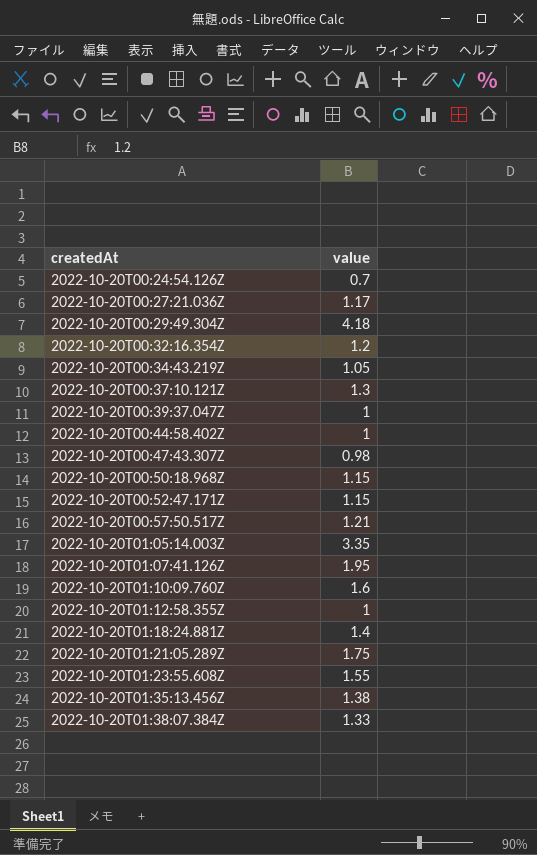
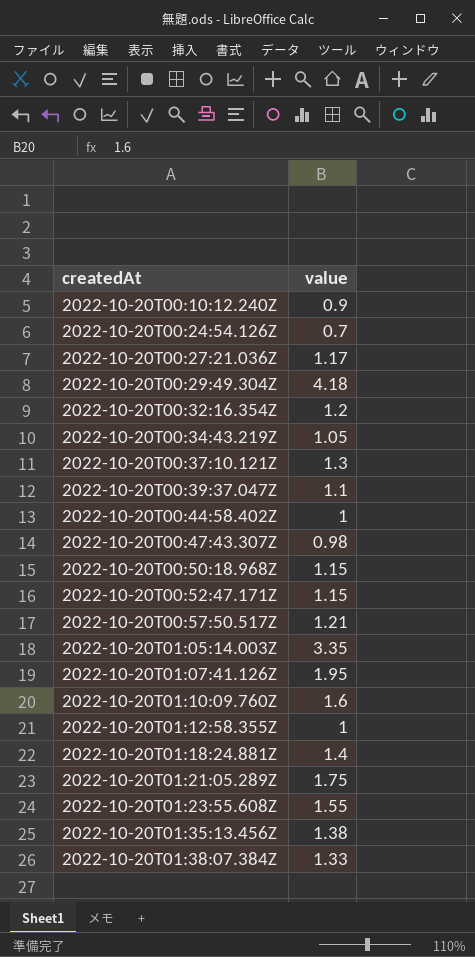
row 2022-10-20T00:10:12.240Z: none -> 0.9
2022-10-20T00:39:37.047Z | value: 1 -> 1.1

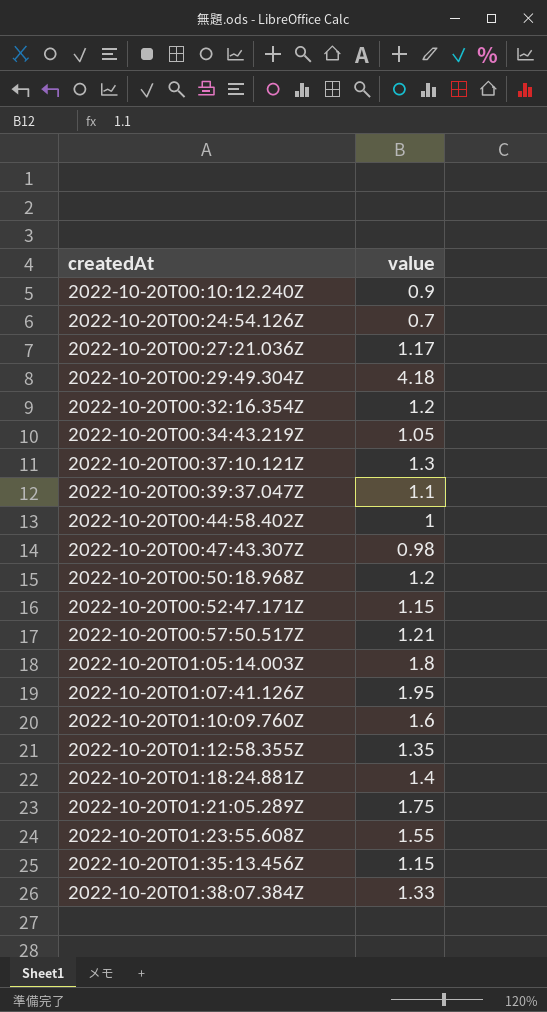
2022-10-20T00:50:18.968Z | value: 1.15 -> 1.2
2022-10-20T01:05:14.003Z | value: 3.35 -> 1.8
2022-10-20T01:12:58.355Z | value: 1 -> 1.35
2022-10-20T01:35:13.456Z | value: 1.38 -> 1.15

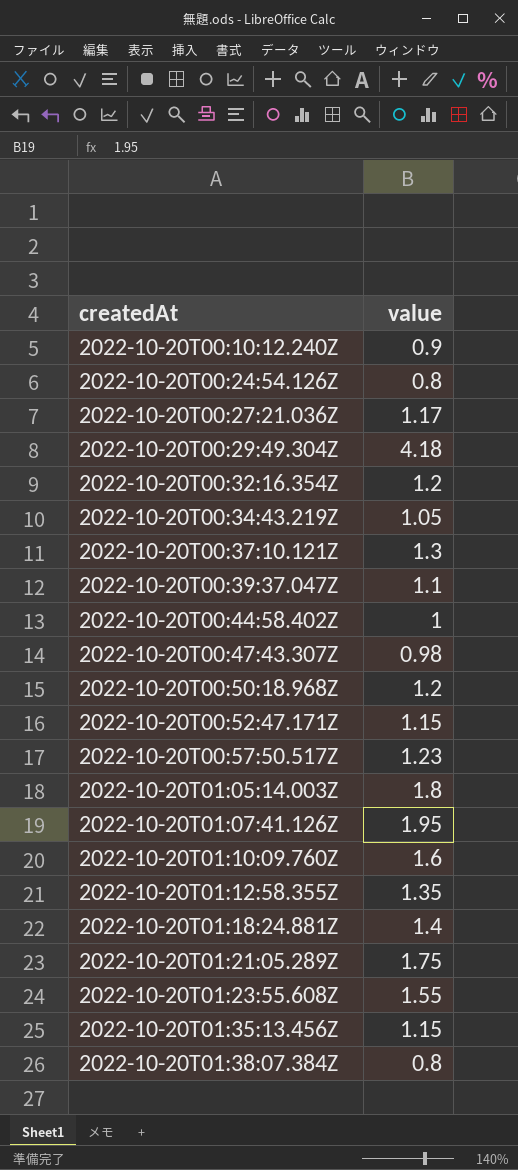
2022-10-20T00:24:54.126Z | value: 0.7 -> 0.8
2022-10-20T00:57:50.517Z | value: 1.21 -> 1.23
2022-10-20T01:38:07.384Z | value: 1.33 -> 0.8

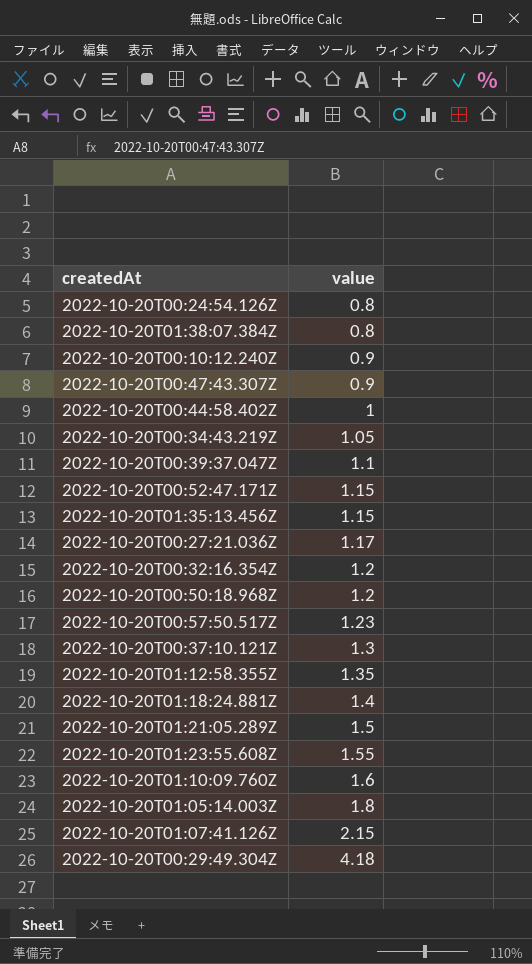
row order: createdAt ascending -> value ascending
2022-10-20T00:47:43.307Z | value: 0.98 -> 0.9
2022-10-20T01:21:05.289Z | value: 1.75 -> 1.5
2022-10-20T01:07:41.126Z | value: 1.95 -> 2.15

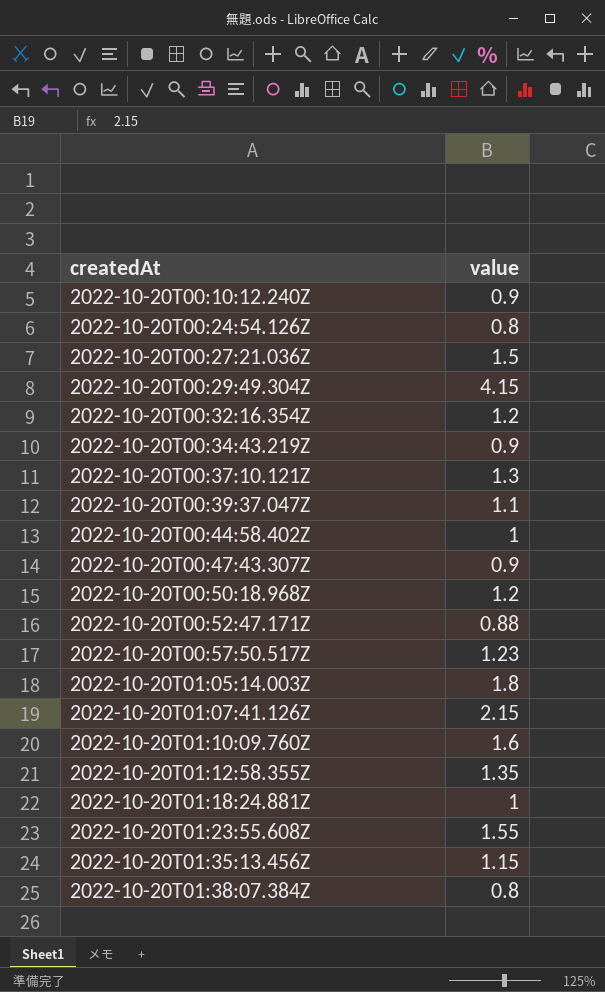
row order: value ascending -> createdAt ascending
row 2022-10-20T01:21:05.289Z: 1.5 -> none
2022-10-20T00:27:21.036Z | value: 1.17 -> 1.5
2022-10-20T00:29:49.304Z | value: 4.18 -> 4.15
2022-10-20T00:34:43.219Z | value: 1.05 -> 0.9
2022-10-20T00:52:47.171Z | value: 1.15 -> 0.88
2022-10-20T01:18:24.881Z | value: 1.4 -> 1

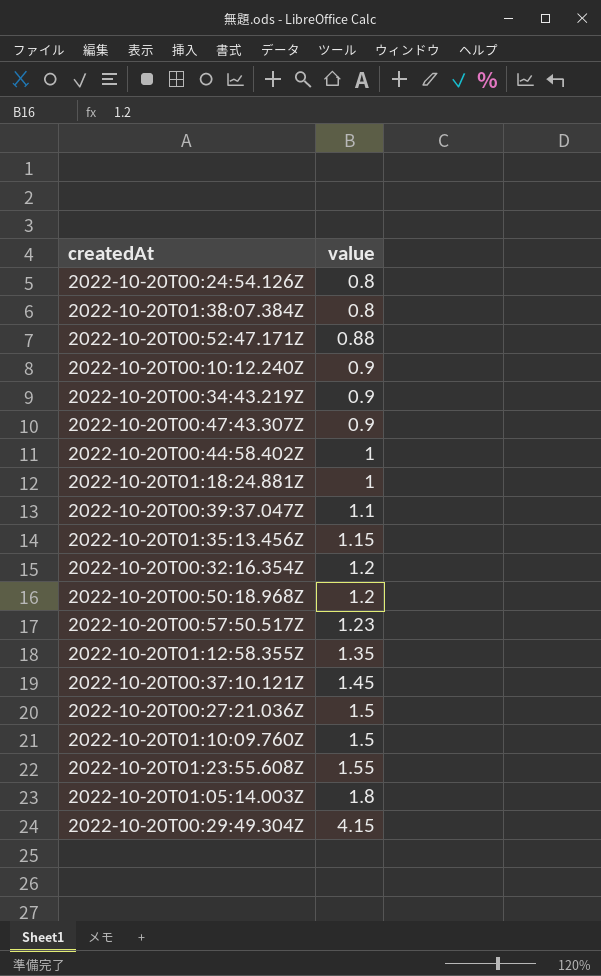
row order: createdAt ascending -> value ascending
row 2022-10-20T01:07:41.126Z: 2.15 -> none
2022-10-20T00:37:10.121Z | value: 1.3 -> 1.45
2022-10-20T01:10:09.760Z | value: 1.6 -> 1.5

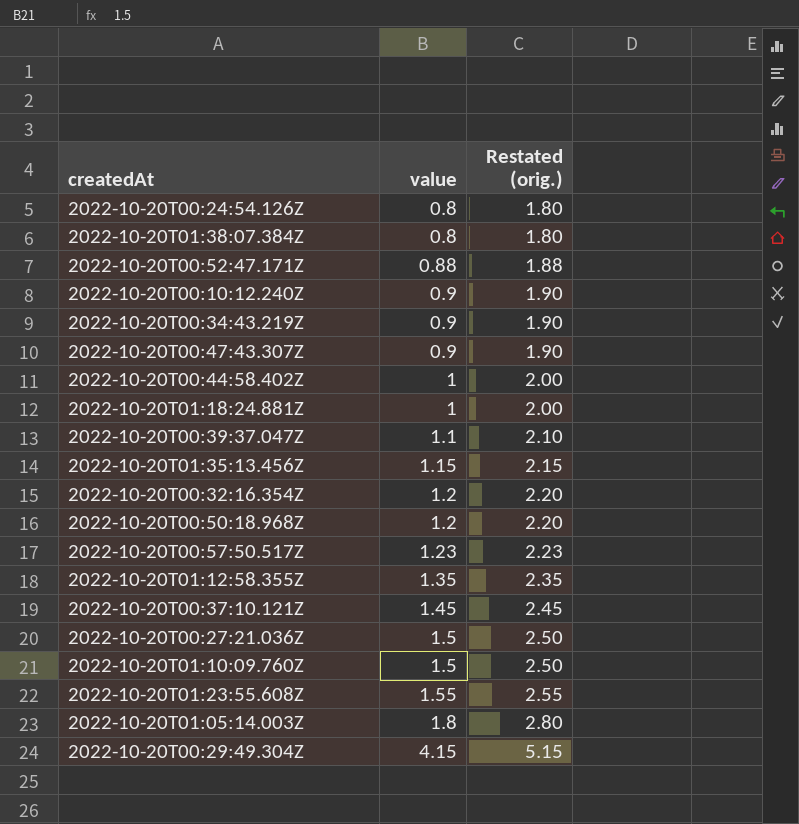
column Restated (orig.) | formula: none -> [value] + 1

